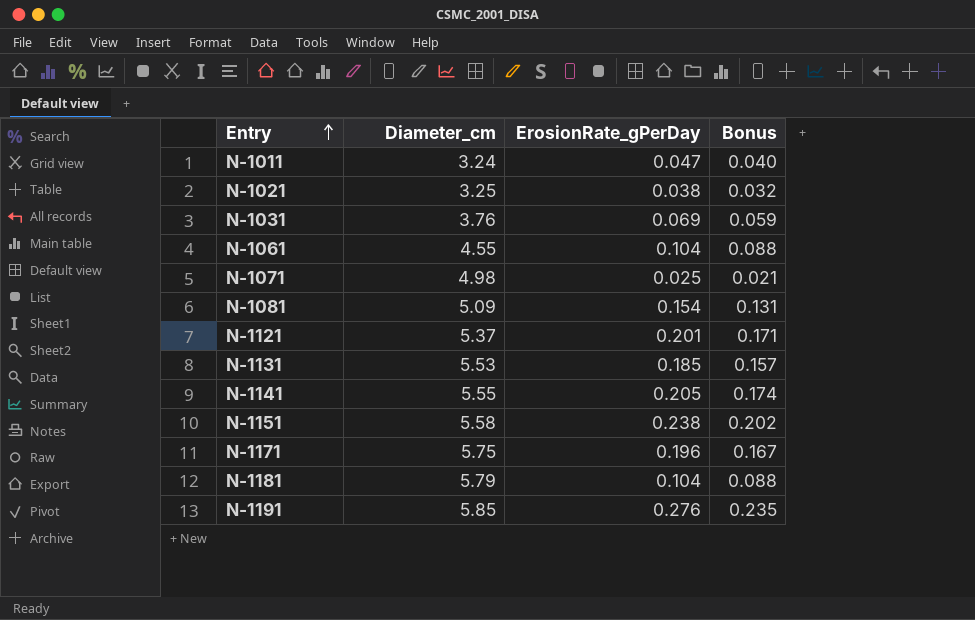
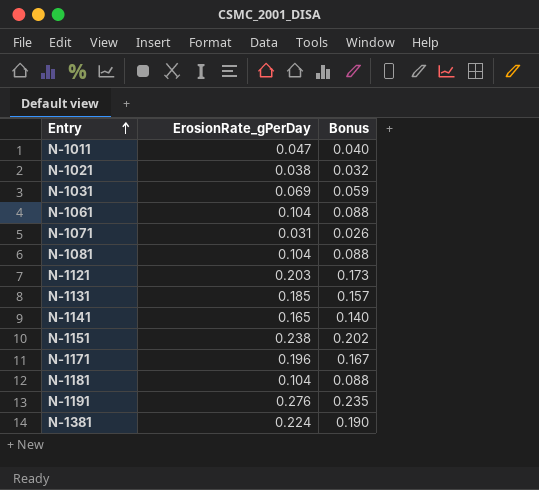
column Diameter_cm | position: 2 -> none
N-1071 | ErosionRate_gPerDay: 0.025 -> 0.031
N-1071 | Bonus: 0.021 -> 0.026
N-1081 | ErosionRate_gPerDay: 0.154 -> 0.104
N-1081 | Bonus: 0.131 -> 0.088
N-1121 | ErosionRate_gPerDay: 0.201 -> 0.203
N-1121 | Bonus: 0.171 -> 0.173
N-1141 | ErosionRate_gPerDay: 0.205 -> 0.165
N-1141 | Bonus: 0.174 -> 0.140
row N-1381: none -> 0.224 | 0.190

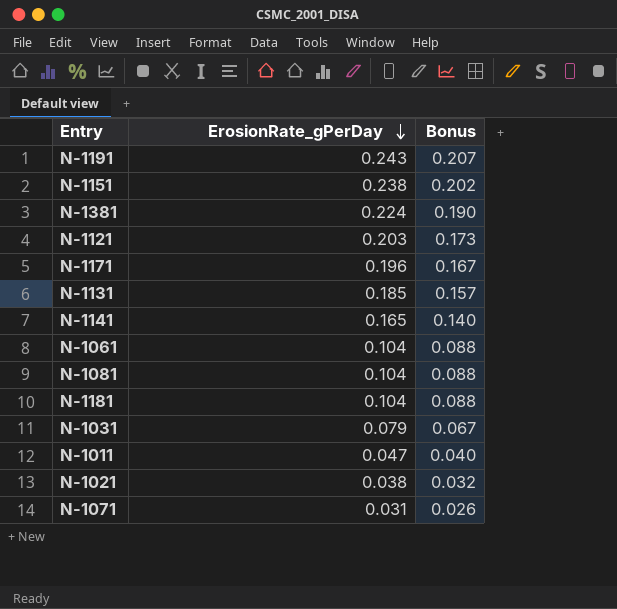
row order: Entry ascending -> ErosionRate_gPerDay descending
N-1191 | ErosionRate_gPerDay: 0.276 -> 0.243
N-1191 | Bonus: 0.235 -> 0.207
N-1031 | ErosionRate_gPerDay: 0.069 -> 0.079
N-1031 | Bonus: 0.059 -> 0.067

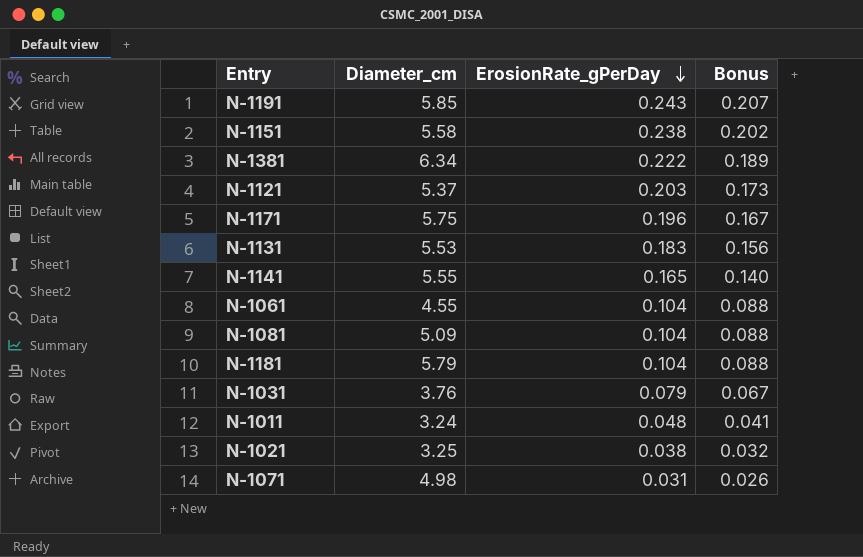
column Diameter_cm | position: none -> 2
N-1381 | ErosionRate_gPerDay: 0.224 -> 0.222
N-1381 | Bonus: 0.190 -> 0.189
N-1131 | ErosionRate_gPerDay: 0.185 -> 0.183
N-1131 | Bonus: 0.157 -> 0.156
N-1011 | ErosionRate_gPerDay: 0.047 -> 0.048
N-1011 | Bonus: 0.040 -> 0.041

